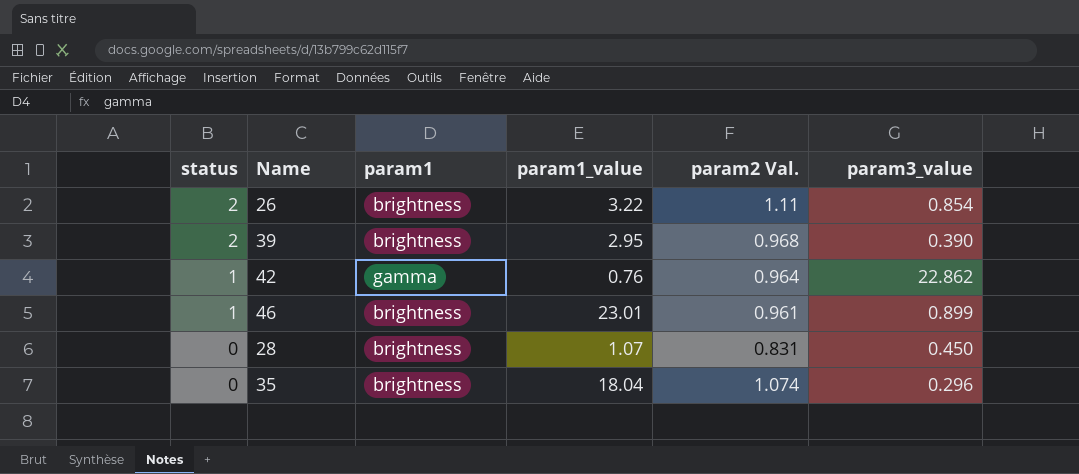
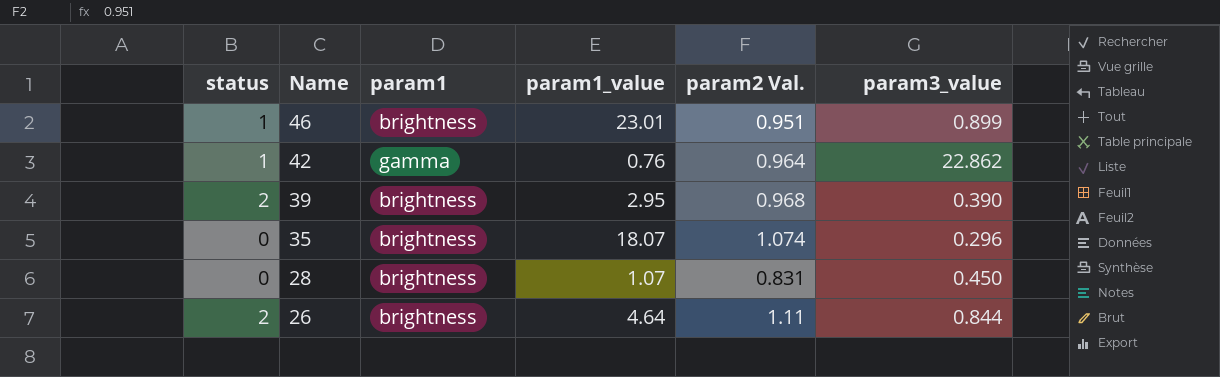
row order: status descending -> Name descending
46 | param2 Val.: 0.961 -> 0.951
35 | param1_value: 18.04 -> 18.07
26 | param1_value: 3.22 -> 4.64
26 | param3_value: 0.854 -> 0.844

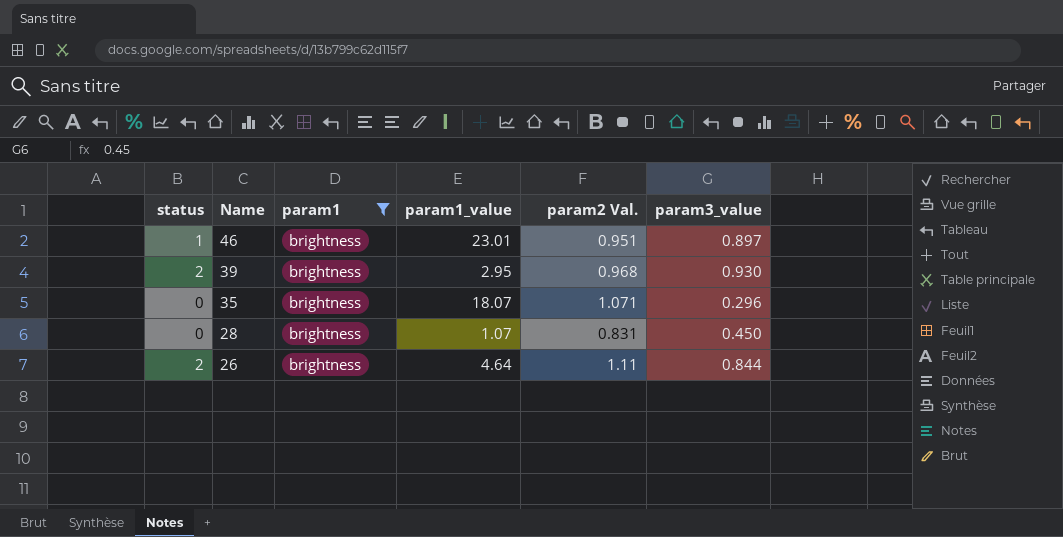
filter: none -> param1 = brightness
46 | param3_value: 0.899 -> 0.897
39 | param3_value: 0.390 -> 0.930
35 | param2 Val.: 1.074 -> 1.071

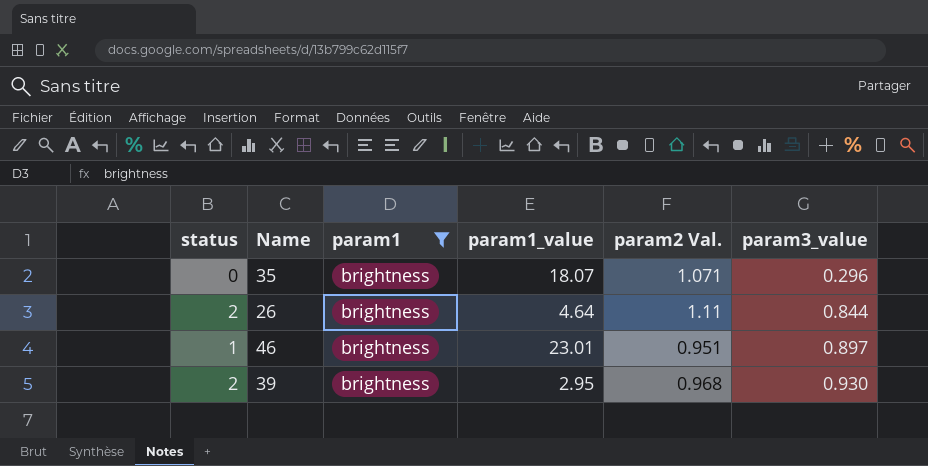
row order: Name descending -> param3_value ascending
row 28: 0 | brightness | 1.07 | 0.831 | 0.450 -> none

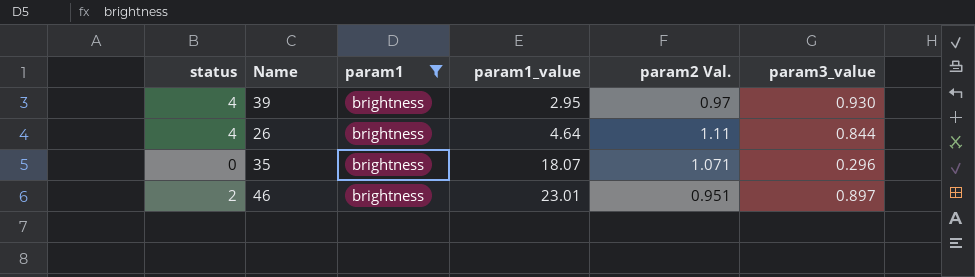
row order: param3_value ascending -> param1_value ascending
39 | status: 2 -> 4
39 | param2 Val.: 0.968 -> 0.97
26 | status: 2 -> 4
46 | status: 1 -> 2

